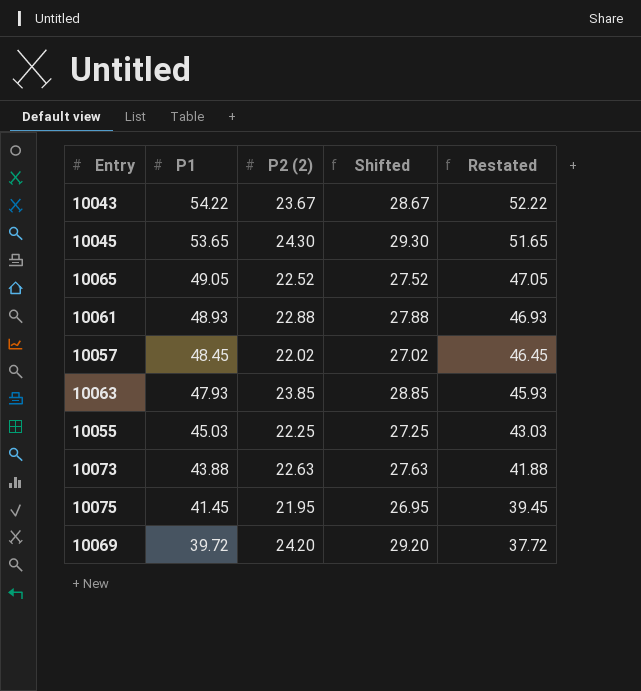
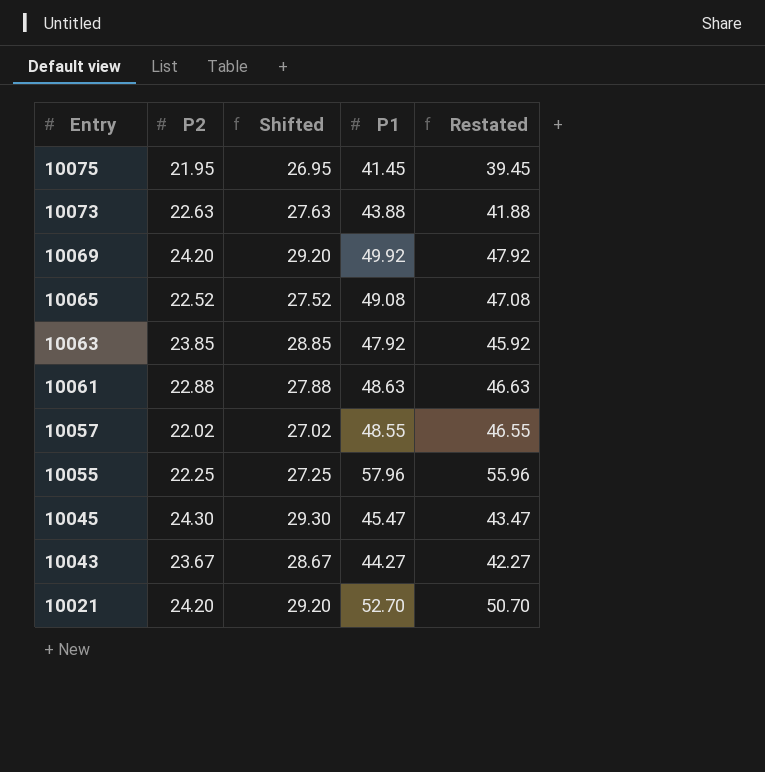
row order: P1 descending -> Entry descending
column name: P2 (2) -> P2
column P1 | position: 2 -> 4
10069 | P1: 39.72 -> 49.92
10069 | Restated: 37.72 -> 47.92
10065 | P1: 49.05 -> 49.08
10065 | Restated: 47.05 -> 47.08
10063 | P1: 47.93 -> 47.92
10063 | Restated: 45.93 -> 45.92
10061 | P1: 48.93 -> 48.63
10061 | Restated: 46.93 -> 46.63
10057 | P1: 48.45 -> 48.55
10057 | Restated: 46.45 -> 46.55
10055 | P1: 45.03 -> 57.96
10055 | Restated: 43.03 -> 55.96
10045 | P1: 53.65 -> 45.47
10045 | Restated: 51.65 -> 43.47
10043 | P1: 54.22 -> 44.27
10043 | Restated: 52.22 -> 42.27
row 10021: none -> 24.20 | 29.20 | 52.70 | 50.70

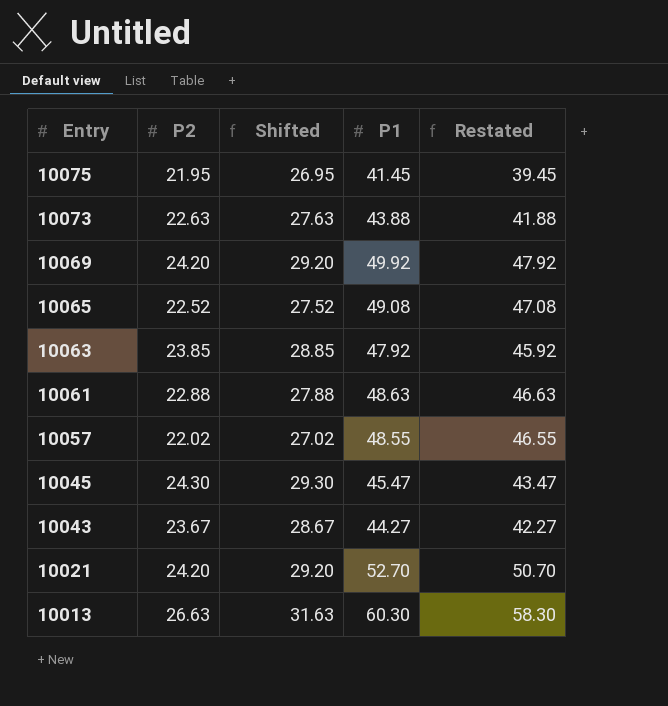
row 10055: 22.25 | 27.25 | 57.96 | 55.96 -> none
row 10013: none -> 26.63 | 31.63 | 60.30 | 58.30

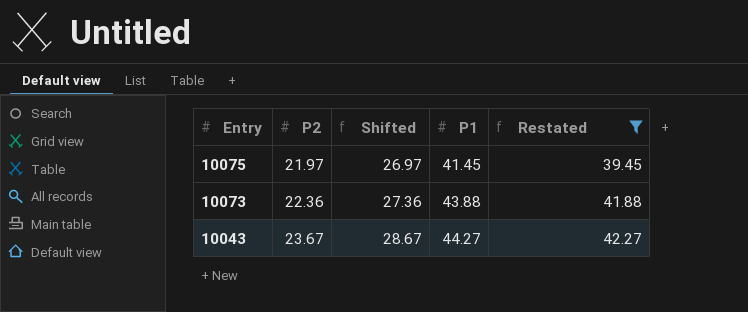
filter: none -> Restated <= 42.27
10075 | P2: 21.95 -> 21.97
10075 | Shifted: 26.95 -> 26.97
10073 | P2: 22.63 -> 22.36
10073 | Shifted: 27.63 -> 27.36

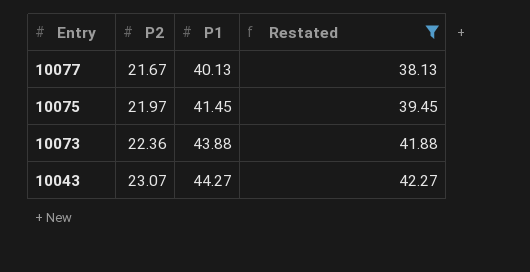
column Shifted | formula: [P2] + 5 -> none
row 10077: none -> 21.67 | 40.13 | 38.13
10043 | P2: 23.67 -> 23.07

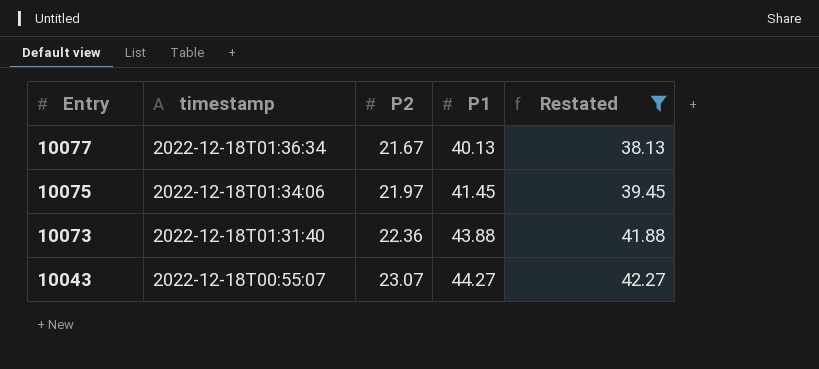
column timestamp | position: none -> 2

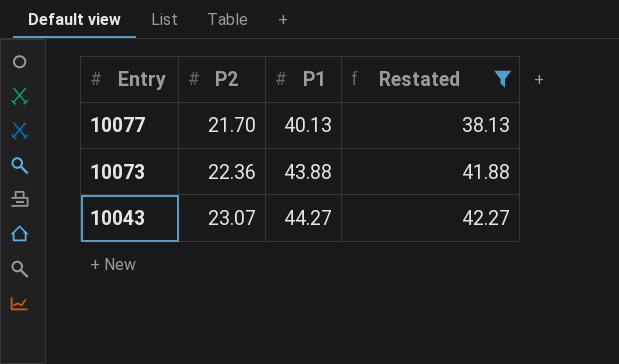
column timestamp | position: 2 -> none
row 10075: 2022-12-18T01:34:06 | 21.97 | 41.45 | 39.45 -> none
10077 | P2: 21.67 -> 21.70

